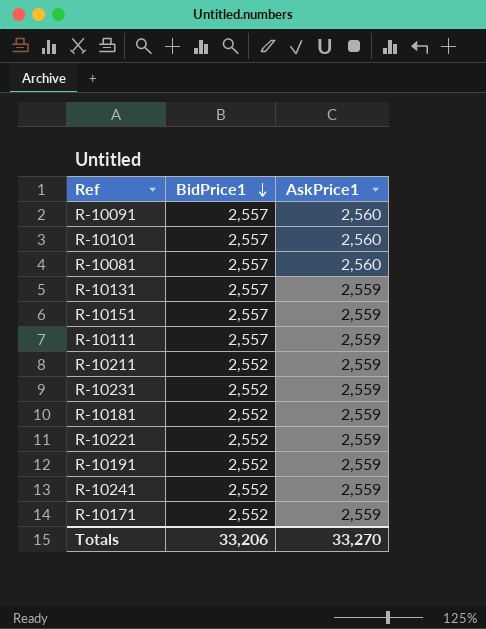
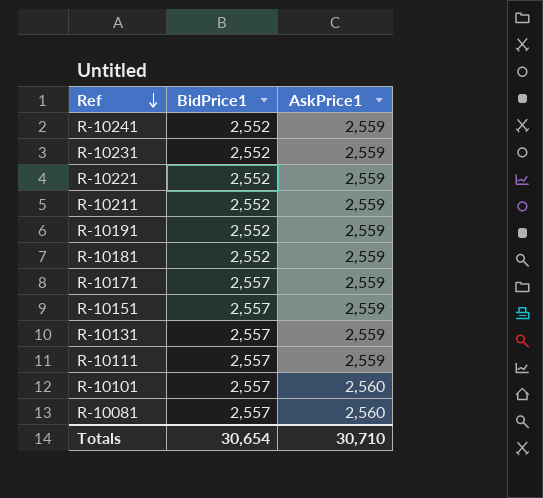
row order: BidPrice1 descending -> Ref descending
row R-10091: 2,557 | 2,560 -> none
R-10171 | BidPrice1: 2,552 -> 2,557
Totals | BidPrice1: 33,206 -> 30,654
Totals | AskPrice1: 33,270 -> 30,710

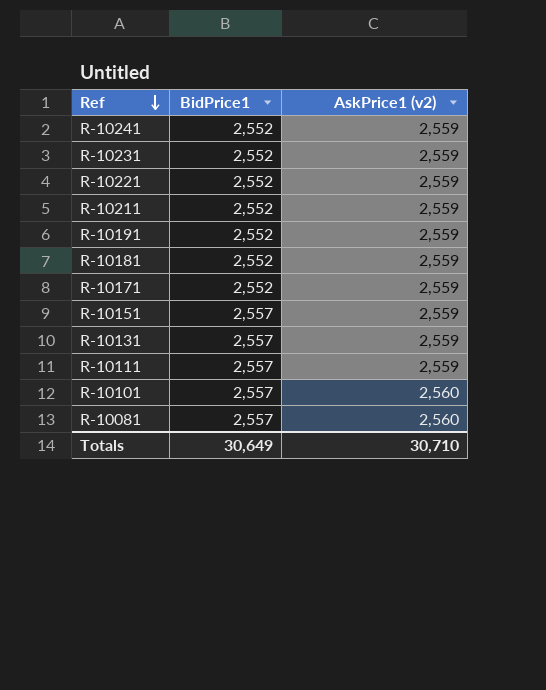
column name: AskPrice1 -> AskPrice1 (v2)
R-10171 | BidPrice1: 2,557 -> 2,552
Totals | BidPrice1: 30,654 -> 30,649

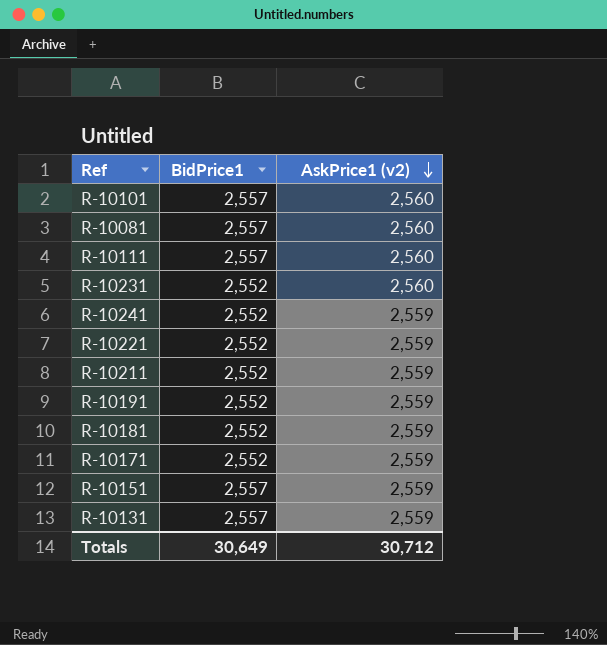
row order: Ref descending -> AskPrice1 (v2) descending
R-10111 | AskPrice1 (v2): 2,559 -> 2,560
R-10231 | AskPrice1 (v2): 2,559 -> 2,560
Totals | AskPrice1 (v2): 30,710 -> 30,712

